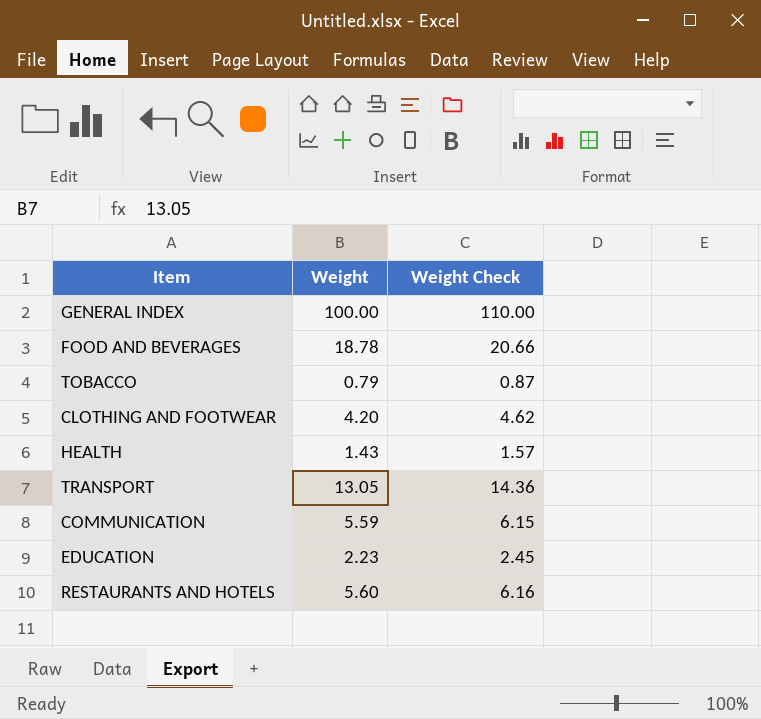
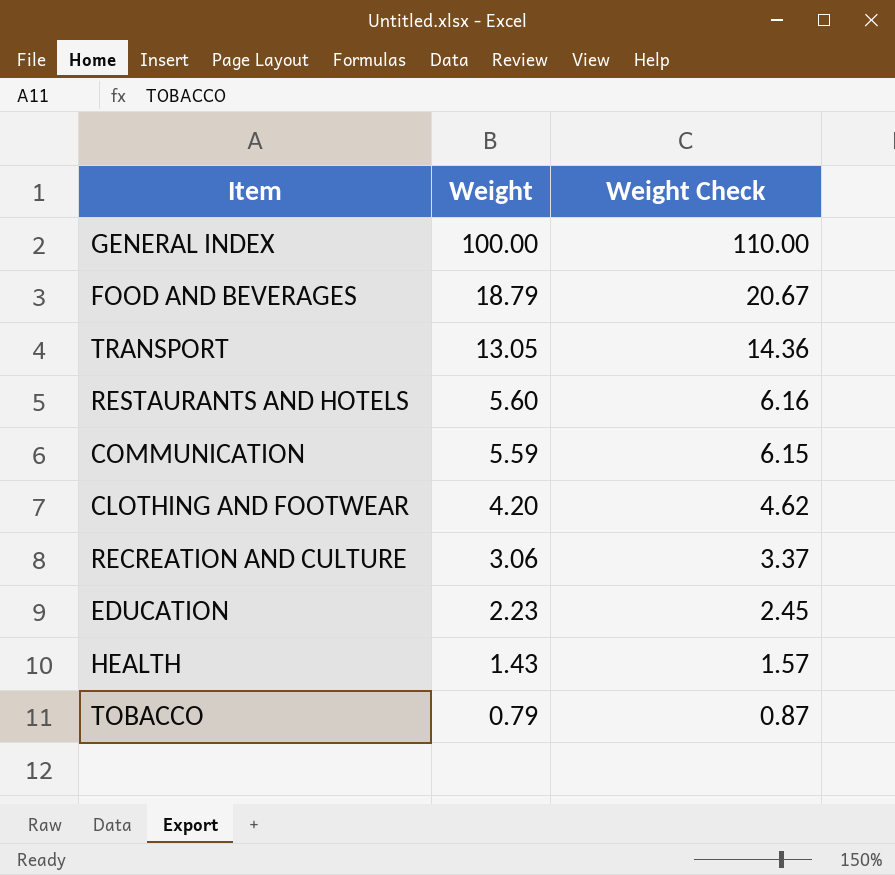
row order: none -> Weight descending
FOOD AND BEVERAGES | Weight: 18.78 -> 18.79
FOOD AND BEVERAGES | Weight Check: 20.66 -> 20.67
row RECREATION AND CULTURE: none -> 3.06 | 3.37

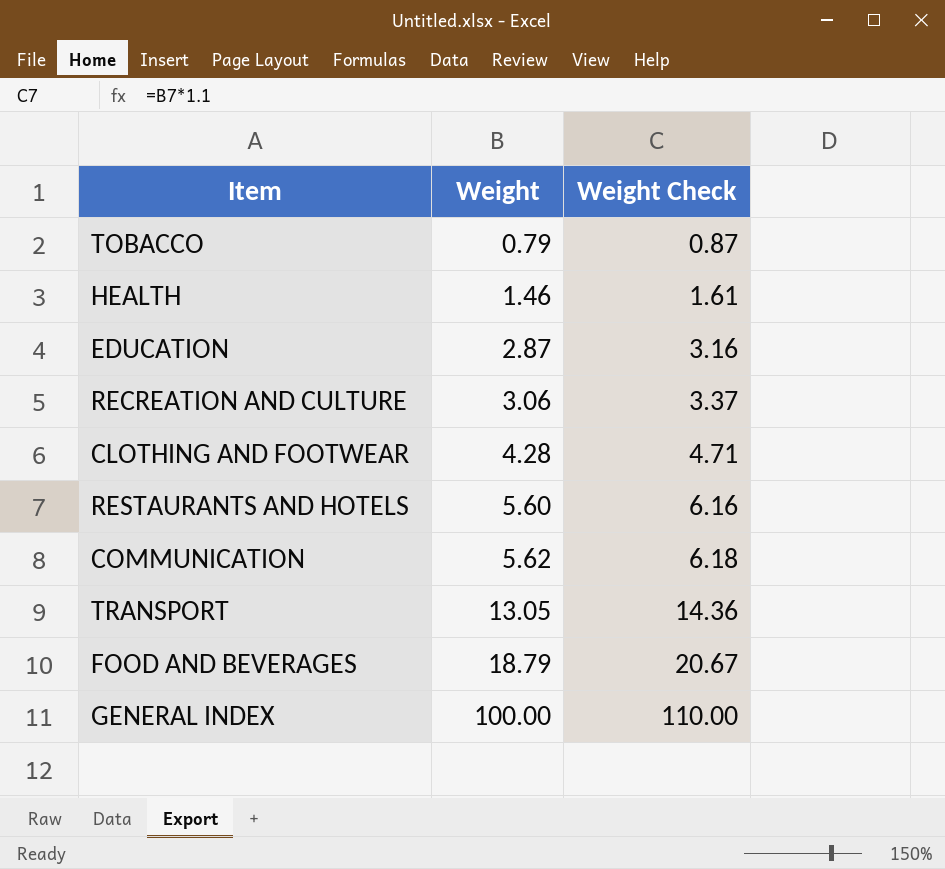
row order: Weight descending -> Weight ascending
HEALTH | Weight: 1.43 -> 1.46
HEALTH | Weight Check: 1.57 -> 1.61
EDUCATION | Weight: 2.23 -> 2.87
EDUCATION | Weight Check: 2.45 -> 3.16
CLOTHING AND FOOTWEAR | Weight: 4.20 -> 4.28
CLOTHING AND FOOTWEAR | Weight Check: 4.62 -> 4.71
COMMUNICATION | Weight: 5.59 -> 5.62
COMMUNICATION | Weight Check: 6.15 -> 6.18

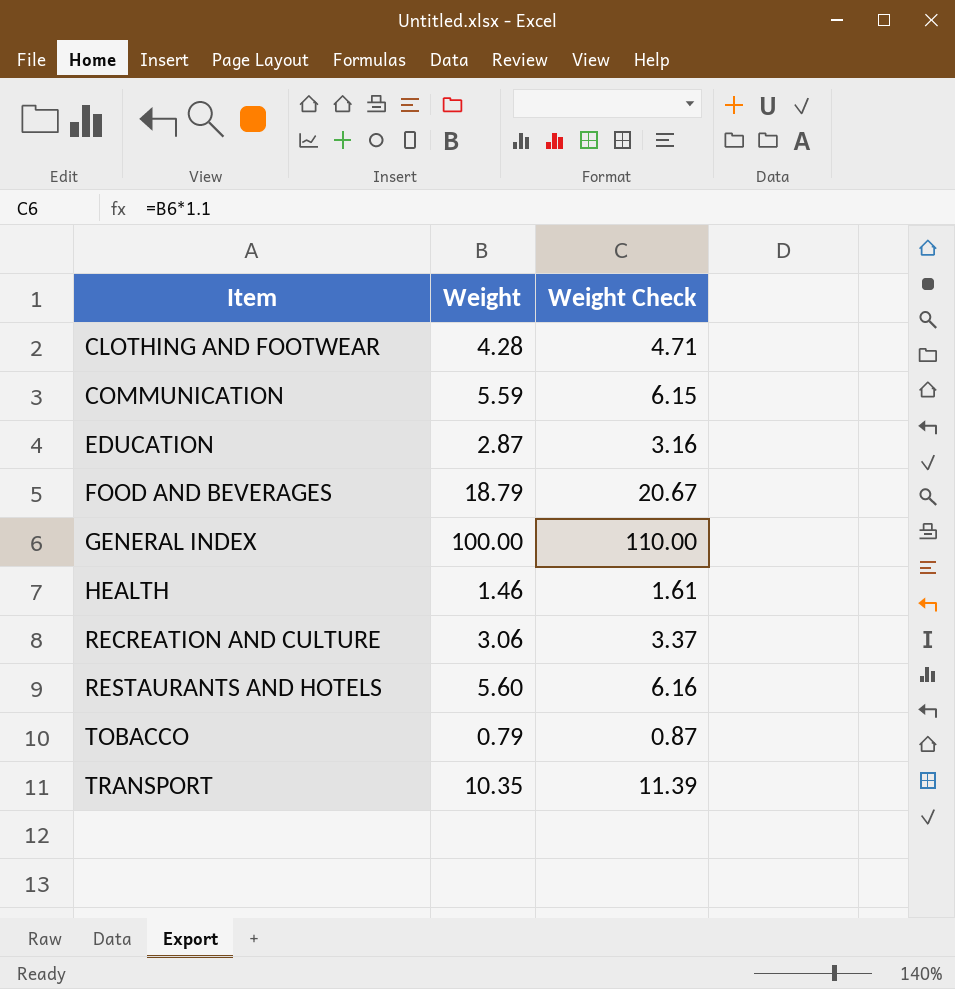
row order: Weight ascending -> Item ascending
COMMUNICATION | Weight: 5.62 -> 5.59
COMMUNICATION | Weight Check: 6.18 -> 6.15
TRANSPORT | Weight: 13.05 -> 10.35
TRANSPORT | Weight Check: 14.36 -> 11.39

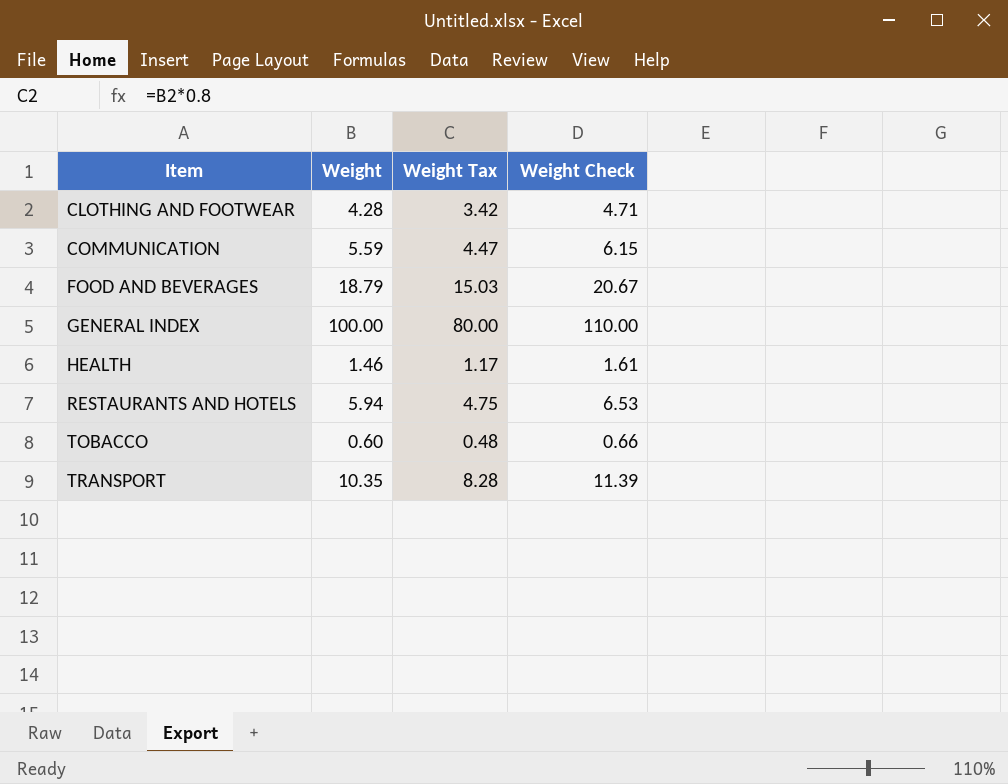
column Weight Tax | formula: none -> [Weight] * 0.8
row EDUCATION: 2.87 | 3.16 -> none
row RECREATION AND CULTURE: 3.06 | 3.37 -> none
RESTAURANTS AND HOTELS | Weight: 5.60 -> 5.94
RESTAURANTS AND HOTELS | Weight Check: 6.16 -> 6.53
TOBACCO | Weight: 0.79 -> 0.60
TOBACCO | Weight Check: 0.87 -> 0.66

